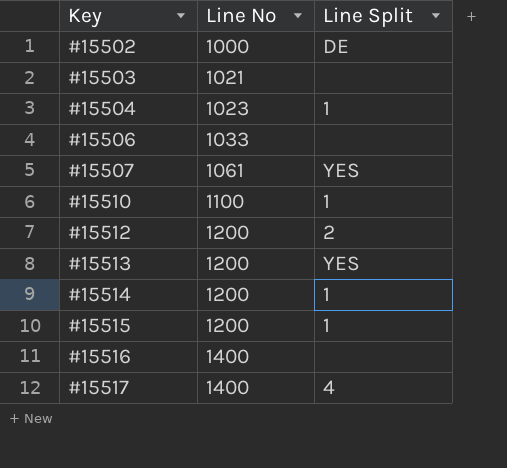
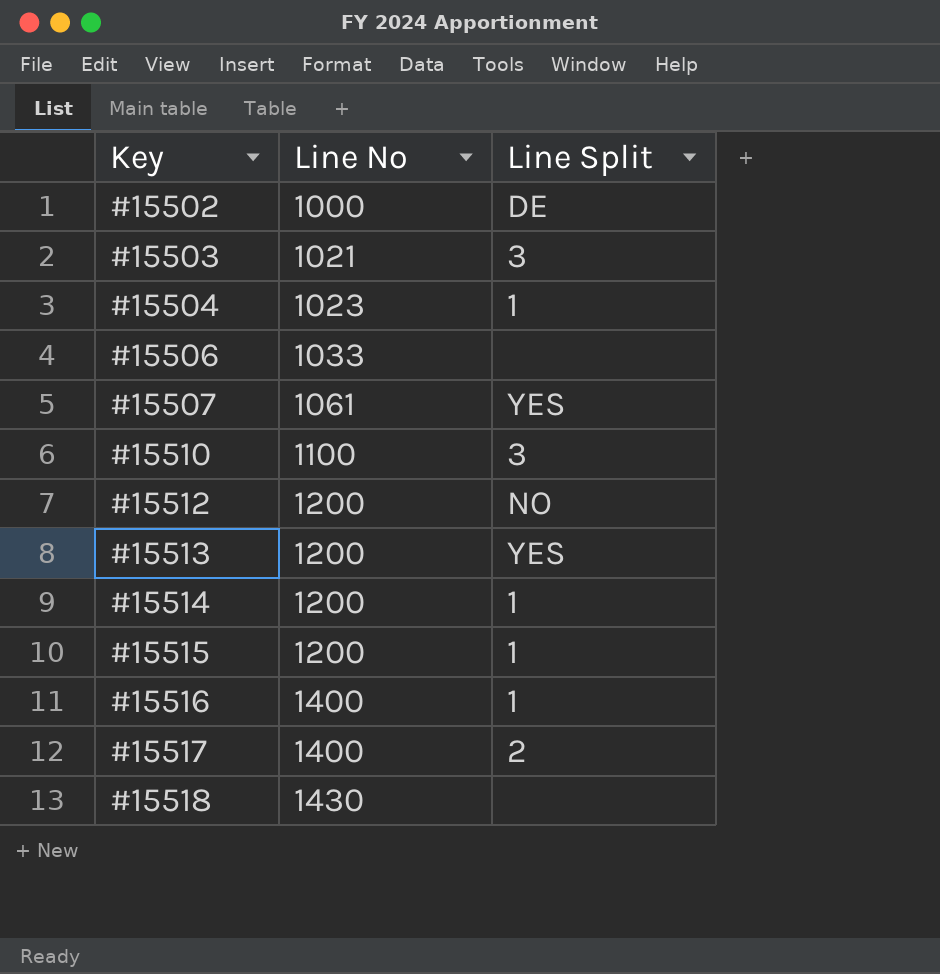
#15503 | Line Split: none -> 3
#15510 | Line Split: 1 -> 3
#15512 | Line Split: 2 -> NO
#15516 | Line Split: none -> 1
#15517 | Line Split: 4 -> 2
row #15518: none -> 1430 | none

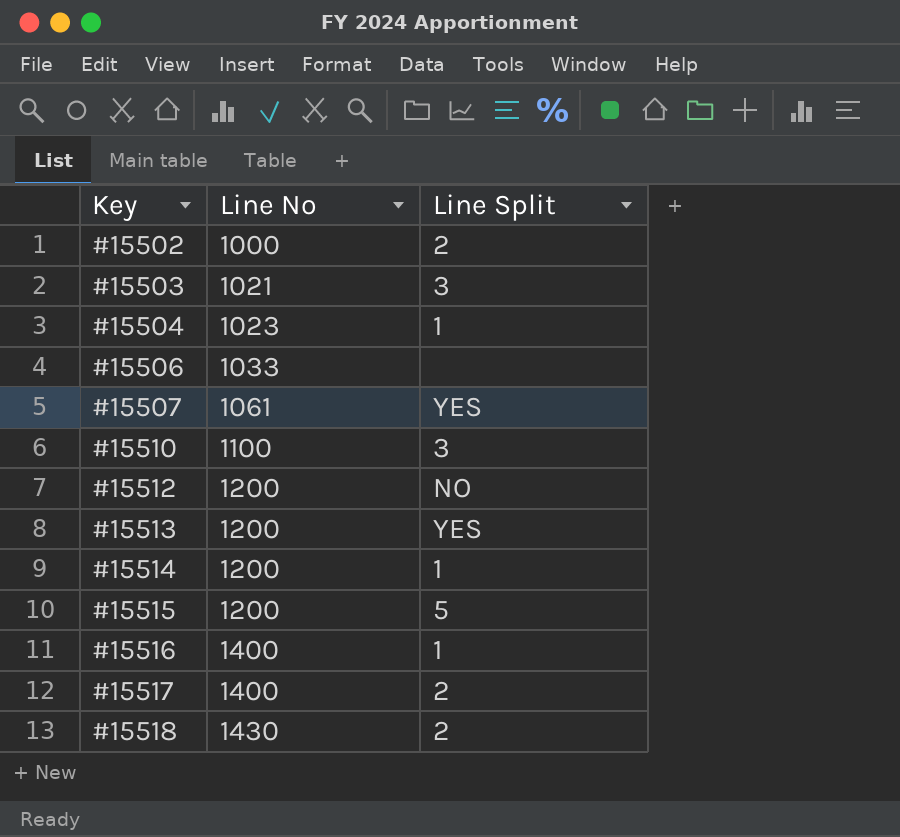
#15502 | Line Split: DE -> 2
#15515 | Line Split: 1 -> 5
#15518 | Line Split: none -> 2

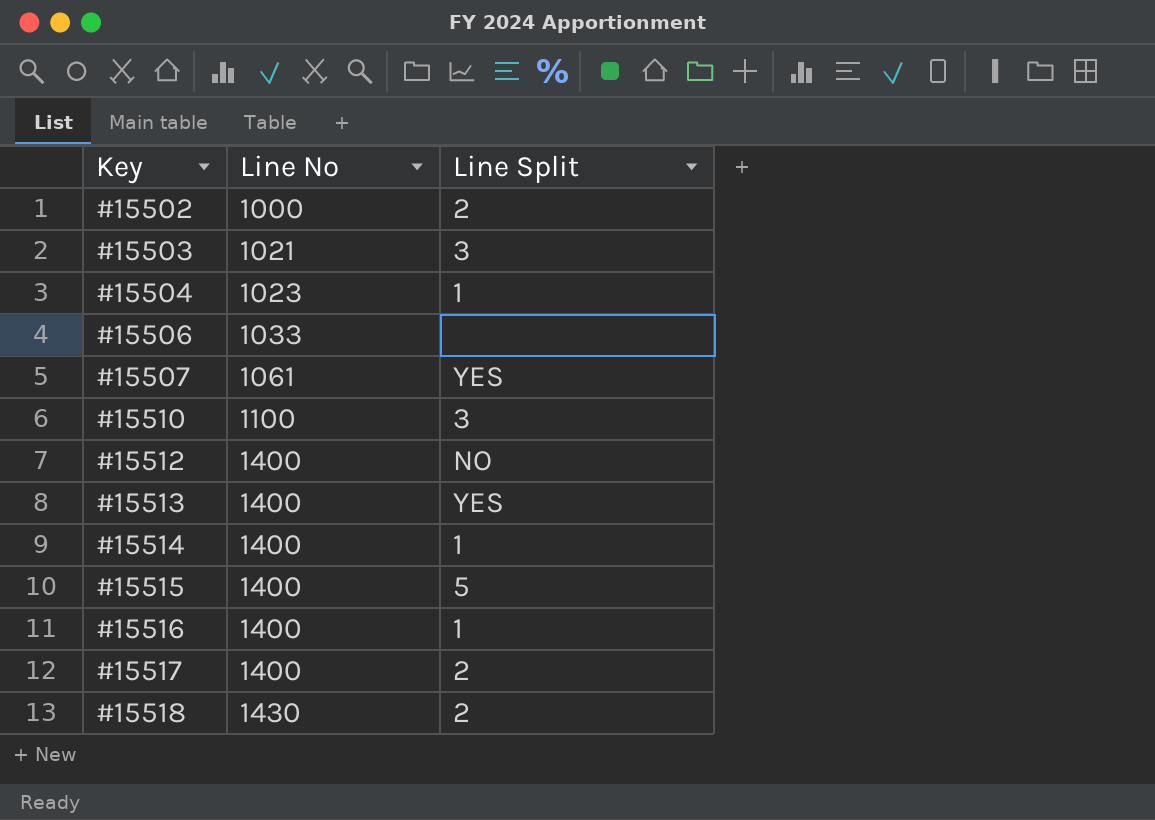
#15512 | Line No: 1200 -> 1400
#15513 | Line No: 1200 -> 1400
#15514 | Line No: 1200 -> 1400
#15515 | Line No: 1200 -> 1400

